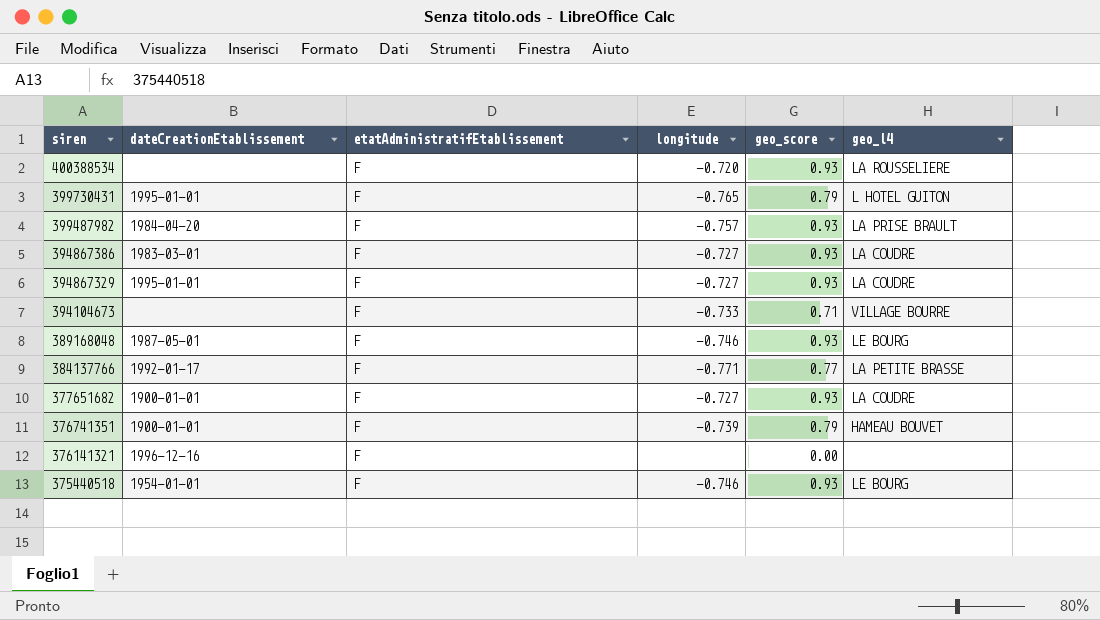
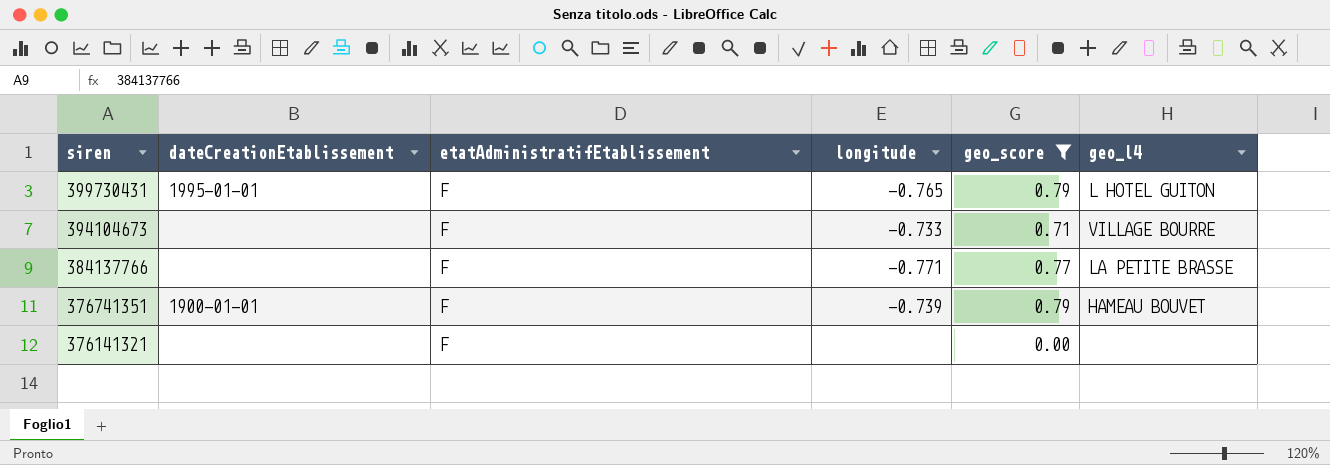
filter: none -> geo_score != 0.93
384137766 | dateCreationEtablissement: 1992-01-17 -> none
376141321 | dateCreationEtablissement: 1996-12-16 -> none

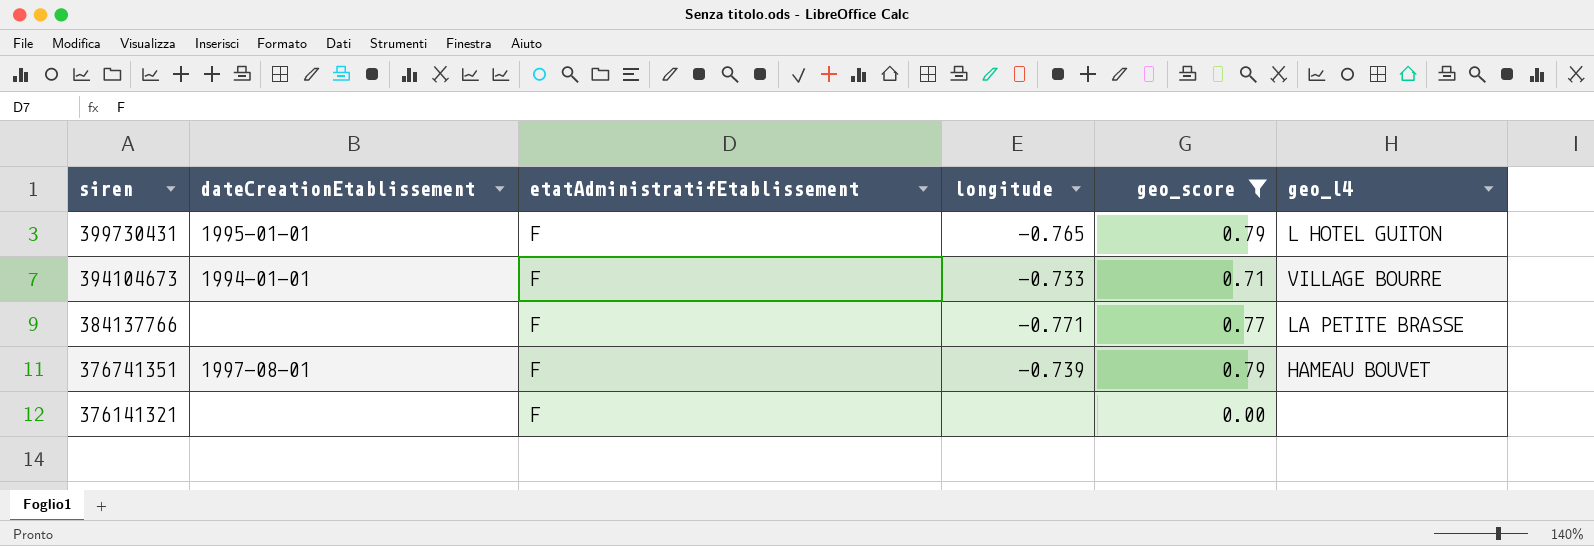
394104673 | dateCreationEtablissement: none -> 1994-01-01
376741351 | dateCreationEtablissement: 1900-01-01 -> 1997-08-01

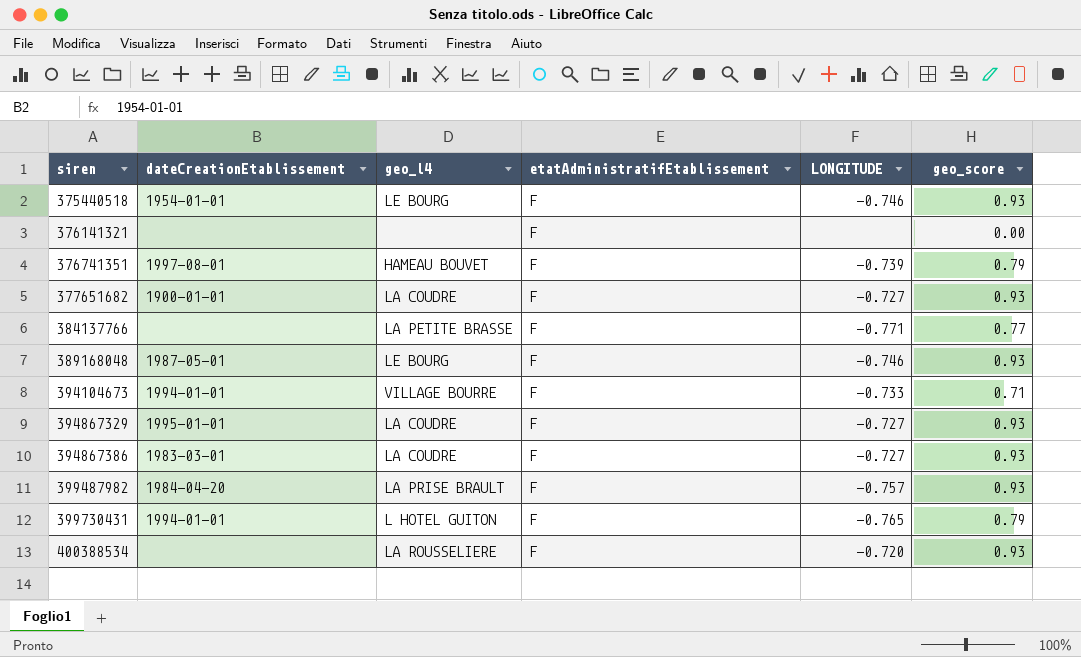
filter: geo_score != 0.93 -> none
row order: siren descending -> siren ascending
column geo_l4 | position: 6 -> 3
column name: longitude -> LONGITUDE
399730431 | dateCreationEtablissement: 1995-01-01 -> 1994-01-01

